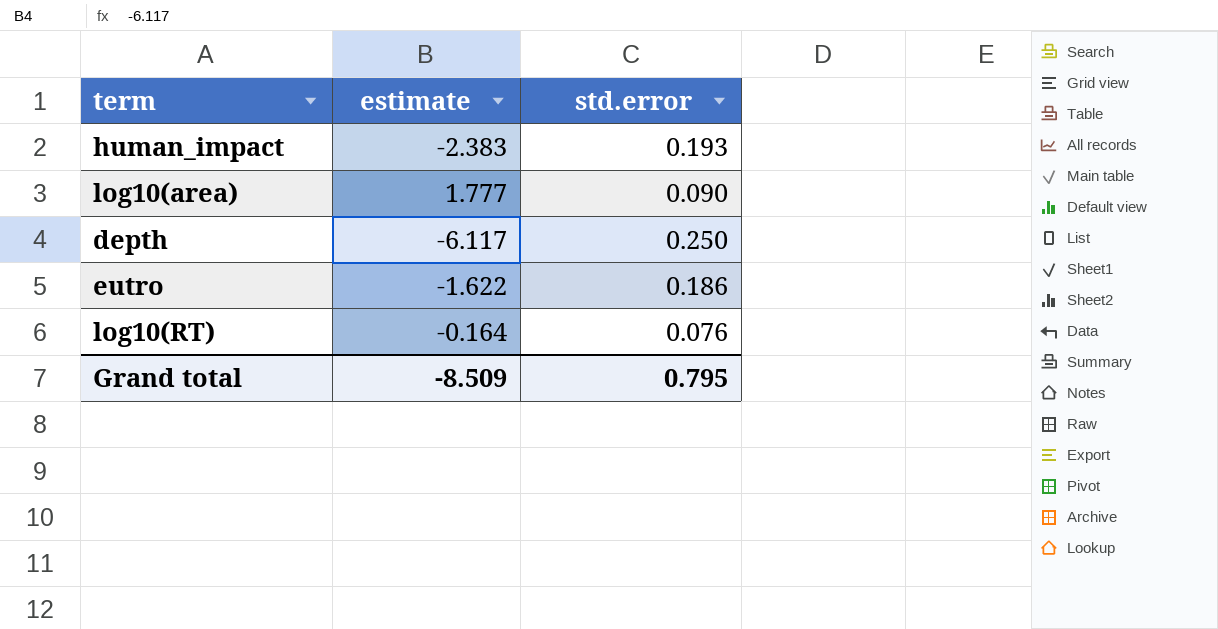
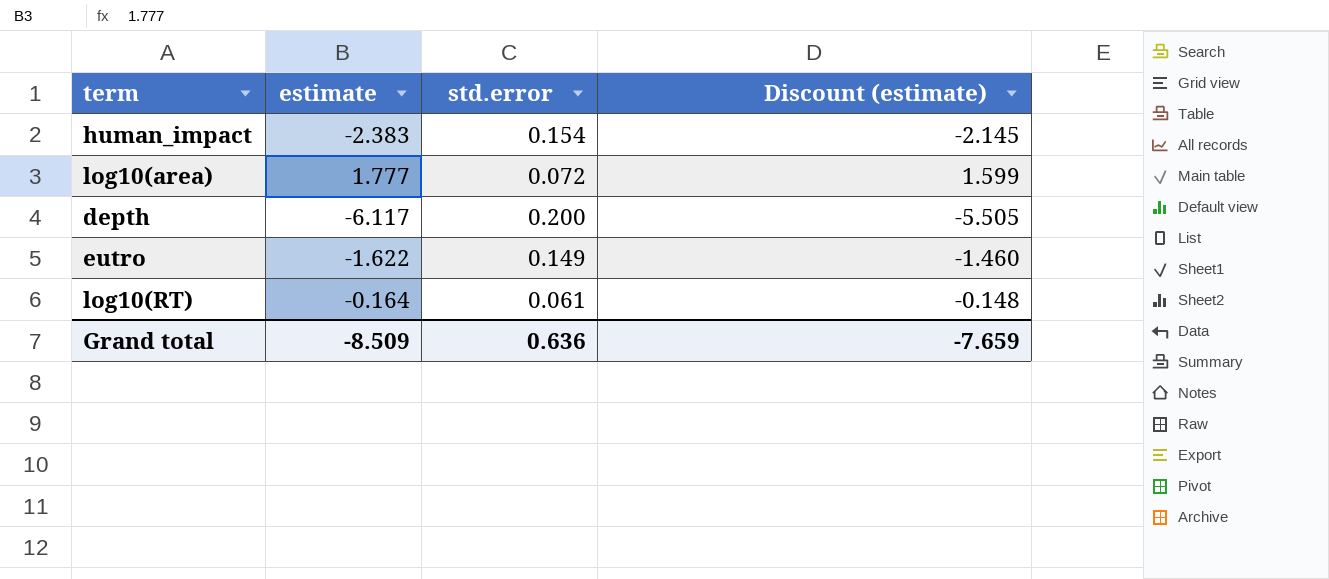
column Discount (estimate) | formula: none -> [estimate] * 0.9
human_impact | std.error: 0.193 -> 0.154
log10(area) | std.error: 0.090 -> 0.072
depth | std.error: 0.250 -> 0.200
eutro | std.error: 0.186 -> 0.149
log10(RT) | std.error: 0.076 -> 0.061
Grand total | std.error: 0.795 -> 0.636

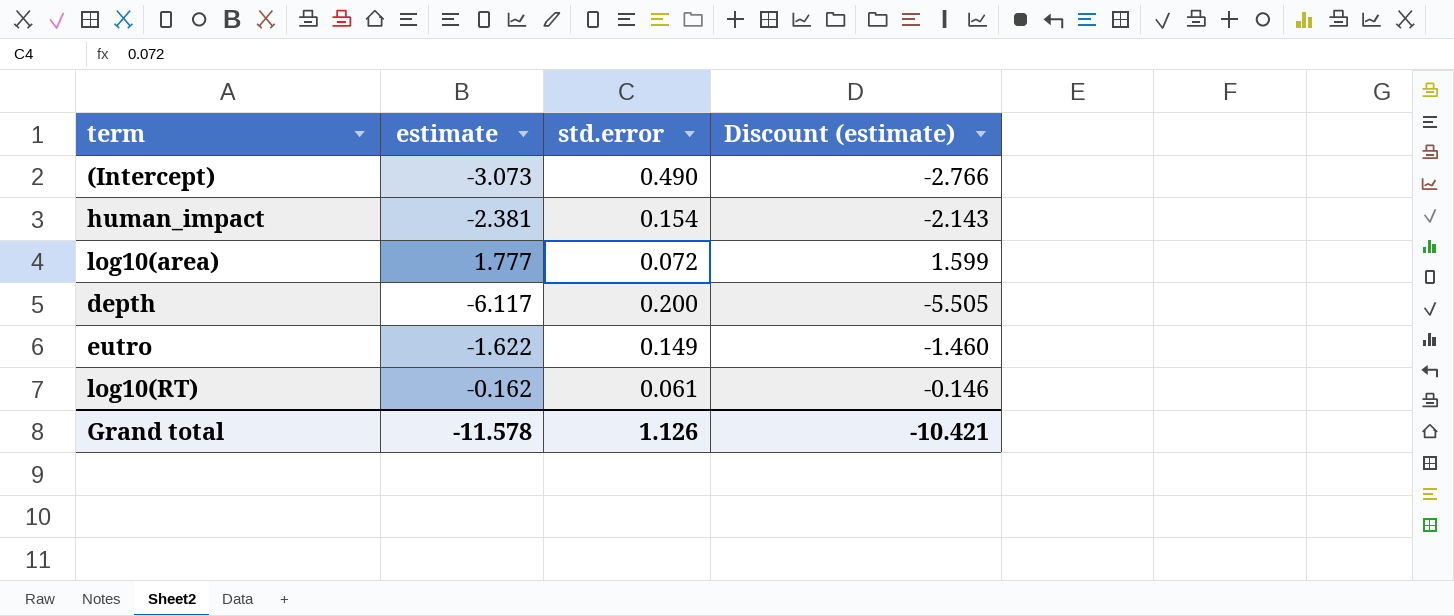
row (Intercept): none -> -3.073 | 0.490 | -2.766
human_impact | estimate: -2.383 -> -2.381
human_impact | Discount (estimate): -2.145 -> -2.143
log10(RT) | estimate: -0.164 -> -0.162
log10(RT) | Discount (estimate): -0.148 -> -0.146
Grand total | estimate: -8.509 -> -11.578
Grand total | std.error: 0.636 -> 1.126
Grand total | Discount (estimate): -7.659 -> -10.421

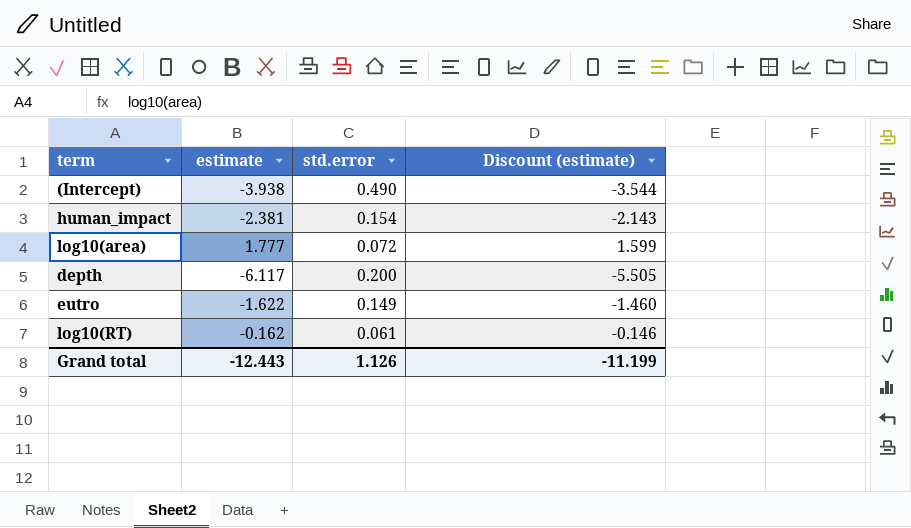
(Intercept) | estimate: -3.073 -> -3.938
(Intercept) | Discount (estimate): -2.766 -> -3.544
Grand total | estimate: -11.578 -> -12.443
Grand total | Discount (estimate): -10.421 -> -11.199

